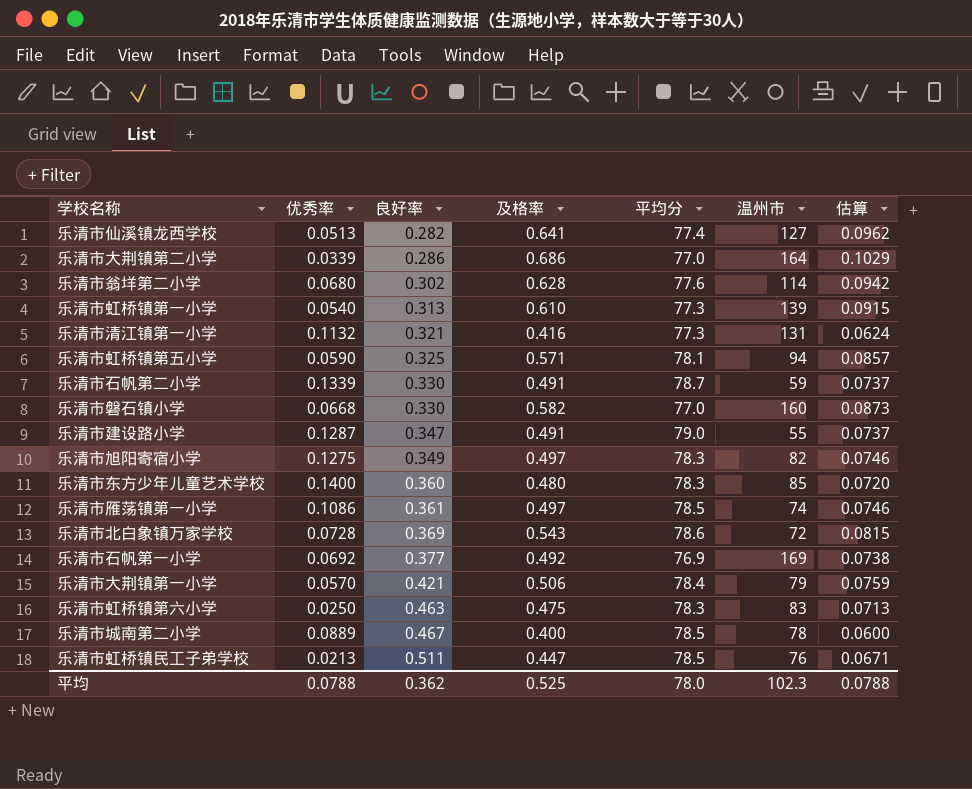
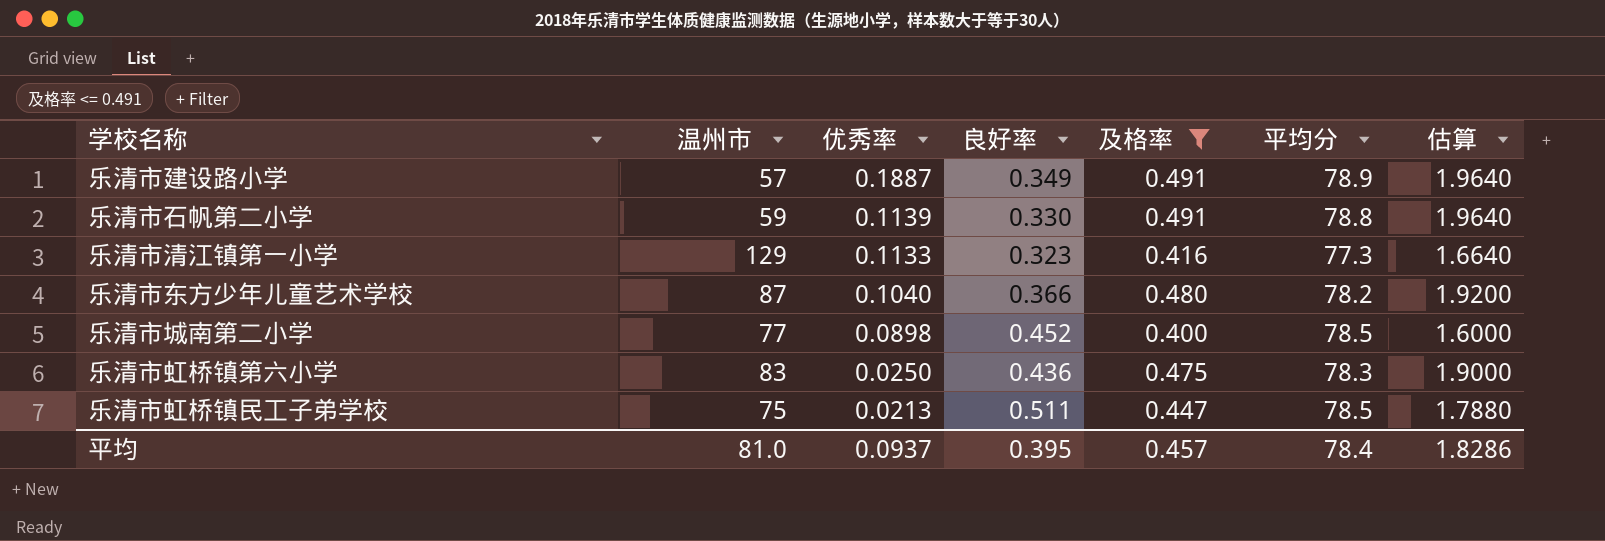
filter: none -> 及格率 <= 0.491
row order: 良好率 ascending -> 优秀率 descending
column 温州市 | position: 6 -> 2
column 估算 | formula: [及格率] * 0.15 -> [及格率] * 4
乐清市建设路小学 | 温州市: 55 -> 57
乐清市建设路小学 | 优秀率: 0.1287 -> 0.1887
乐清市建设路小学 | 良好率: 0.347 -> 0.349
乐清市建设路小学 | 平均分: 79.0 -> 78.9
乐清市石帆第二小学 | 优秀率: 0.1339 -> 0.1139
乐清市石帆第二小学 | 平均分: 78.7 -> 78.8
乐清市清江镇第一小学 | 温州市: 131 -> 129
乐清市清江镇第一小学 | 优秀率: 0.1132 -> 0.1133
乐清市清江镇第一小学 | 良好率: 0.321 -> 0.323
乐清市东方少年儿童艺术学校 | 温州市: 85 -> 87
乐清市东方少年儿童艺术学校 | 优秀率: 0.1400 -> 0.1040
乐清市东方少年儿童艺术学校 | 良好率: 0.360 -> 0.366
乐清市东方少年儿童艺术学校 | 平均分: 78.3 -> 78.2
乐清市城南第二小学 | 温州市: 78 -> 77
乐清市城南第二小学 | 优秀率: 0.0889 -> 0.0898
乐清市城南第二小学 | 良好率: 0.467 -> 0.452
乐清市虹桥镇第六小学 | 良好率: 0.463 -> 0.436
乐清市虹桥镇民工子弟学校 | 温州市: 76 -> 75
平均 | 温州市: 102.3 -> 81.0
平均 | 优秀率: 0.0788 -> 0.0937
平均 | 良好率: 0.362 -> 0.395
平均 | 及格率: 0.525 -> 0.457
平均 | 平均分: 78.0 -> 78.4
平均 | 估算: 0.0788 -> 1.8286

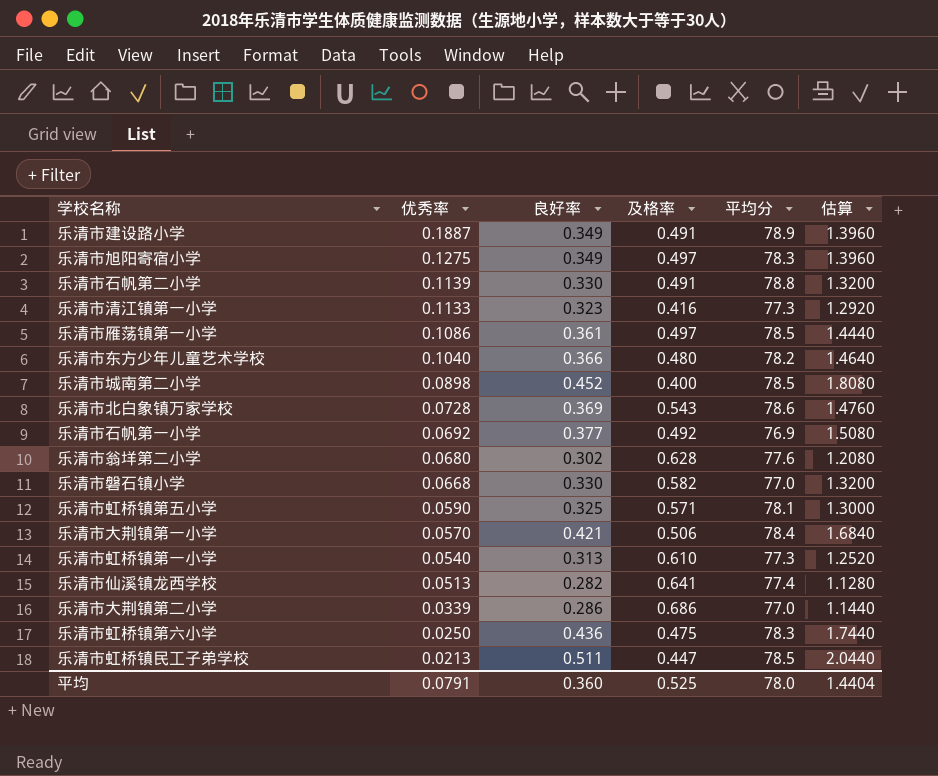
filter: 及格率 <= 0.491 -> none
column 温州市 | position: 2 -> none
column 估算 | formula: [及格率] * 4 -> [良好率] * 4
平均 | 优秀率: 0.0937 -> 0.0791
平均 | 良好率: 0.395 -> 0.360
平均 | 及格率: 0.457 -> 0.525
平均 | 平均分: 78.4 -> 78.0
平均 | 估算: 1.8286 -> 1.4404

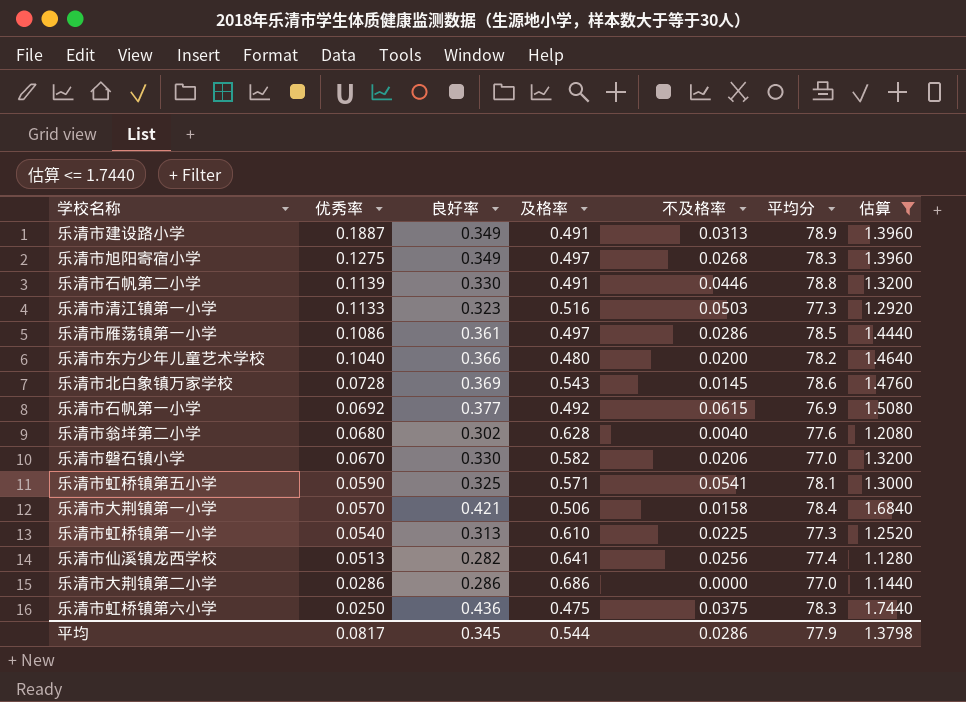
filter: none -> 估算 <= 1.7440
column 不及格率 | position: none -> 5
乐清市清江镇第一小学 | 及格率: 0.416 -> 0.516
乐清市磐石镇小学 | 优秀率: 0.0668 -> 0.0670
乐清市大荆镇第二小学 | 优秀率: 0.0339 -> 0.0286
平均 | 优秀率: 0.0791 -> 0.0817
平均 | 良好率: 0.360 -> 0.345
平均 | 及格率: 0.525 -> 0.544
平均 | 平均分: 78.0 -> 77.9
平均 | 估算: 1.4404 -> 1.3798

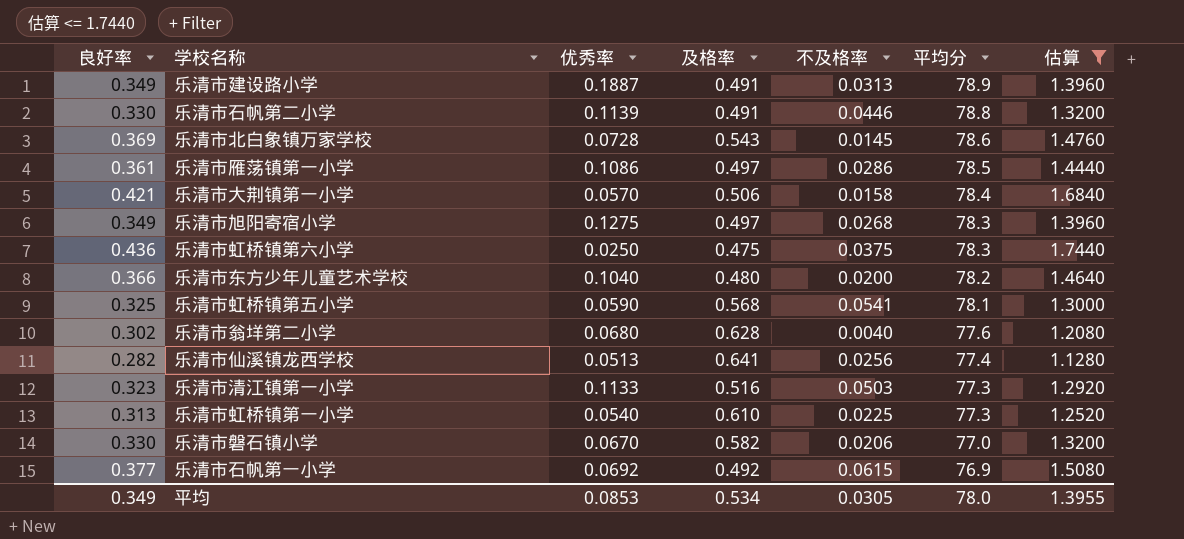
row order: 优秀率 descending -> 平均分 descending
column 良好率 | position: 3 -> 1
row 乐清市大荆镇第二小学: 0.0286 | 0.286 | 0.686 | 0.0000 | 77.0 | 1.1440 -> none
乐清市虹桥镇第五小学 | 及格率: 0.571 -> 0.568
平均 | 良好率: 0.345 -> 0.349
平均 | 优秀率: 0.0817 -> 0.0853
平均 | 及格率: 0.544 -> 0.534
平均 | 不及格率: 0.0286 -> 0.0305
平均 | 平均分: 77.9 -> 78.0
平均 | 估算: 1.3798 -> 1.3955

